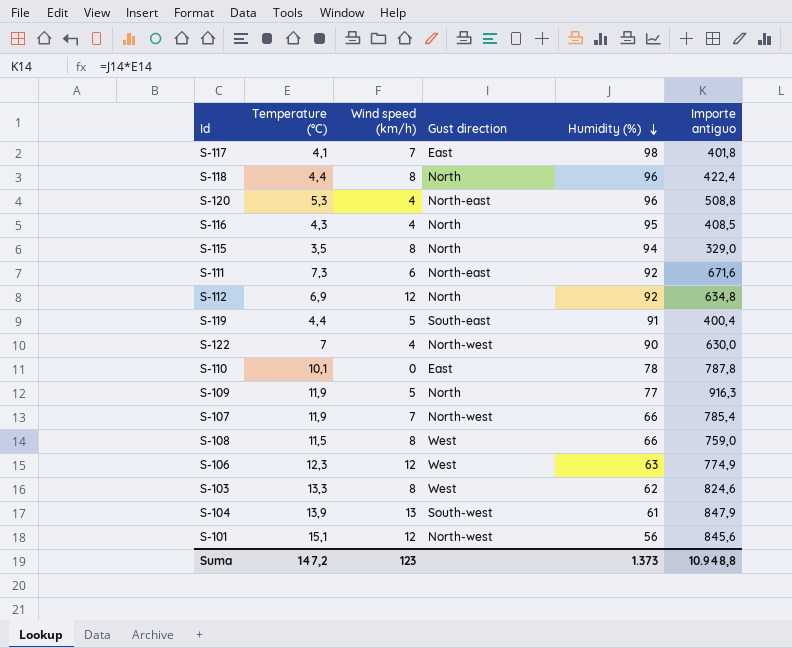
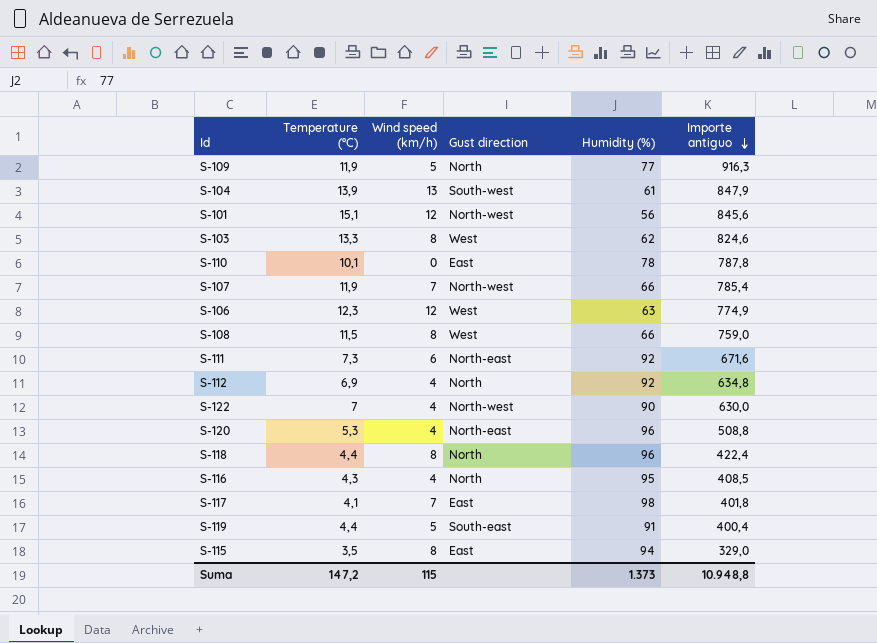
row order: Humidity (%) descending -> Importe antiguo descending
S-112 | Wind speed (km/h): 12 -> 4
S-115 | Gust direction: North -> East
Suma | Wind speed (km/h): 123 -> 115

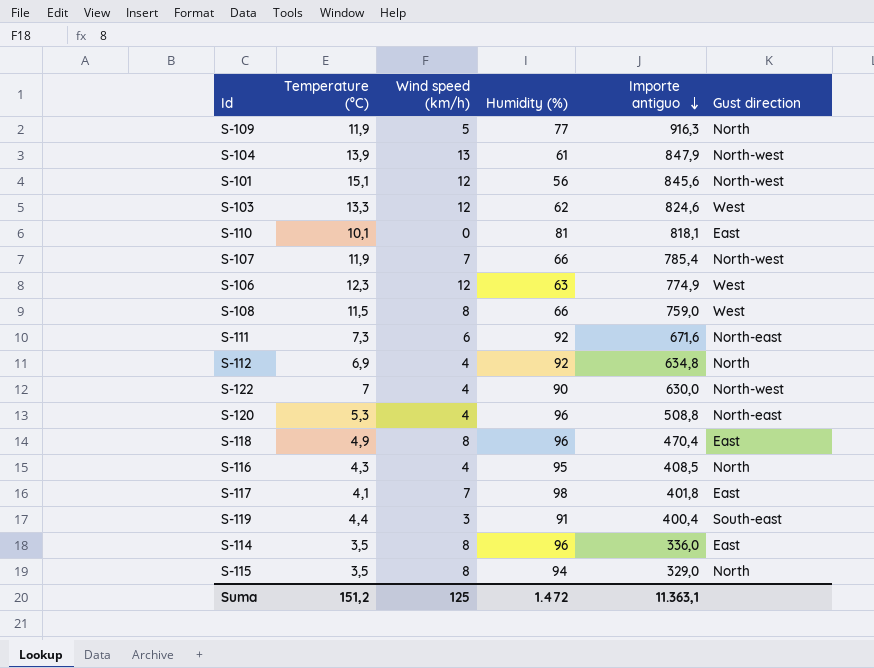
column Gust direction | position: 4 -> 6
S-104 | Gust direction: South-west -> North-west
S-103 | Wind speed (km/h): 8 -> 12
S-110 | Humidity (%): 78 -> 81
S-110 | Importe antiguo: 787,8 -> 818,1
S-118 | Temperature (ºC): 4,4 -> 4,9
S-118 | Importe antiguo: 422,4 -> 470,4
S-118 | Gust direction: North -> East
S-119 | Wind speed (km/h): 5 -> 3
row S-114: none -> 3,5 | 8 | 96 | 336,0 | East
S-115 | Gust direction: East -> North
Suma | Temperature (ºC): 147,2 -> 151,2
Suma | Wind speed (km/h): 115 -> 125
Suma | Humidity (%): 1.373 -> 1.472
Suma | Importe antiguo: 10.948,8 -> 11.363,1

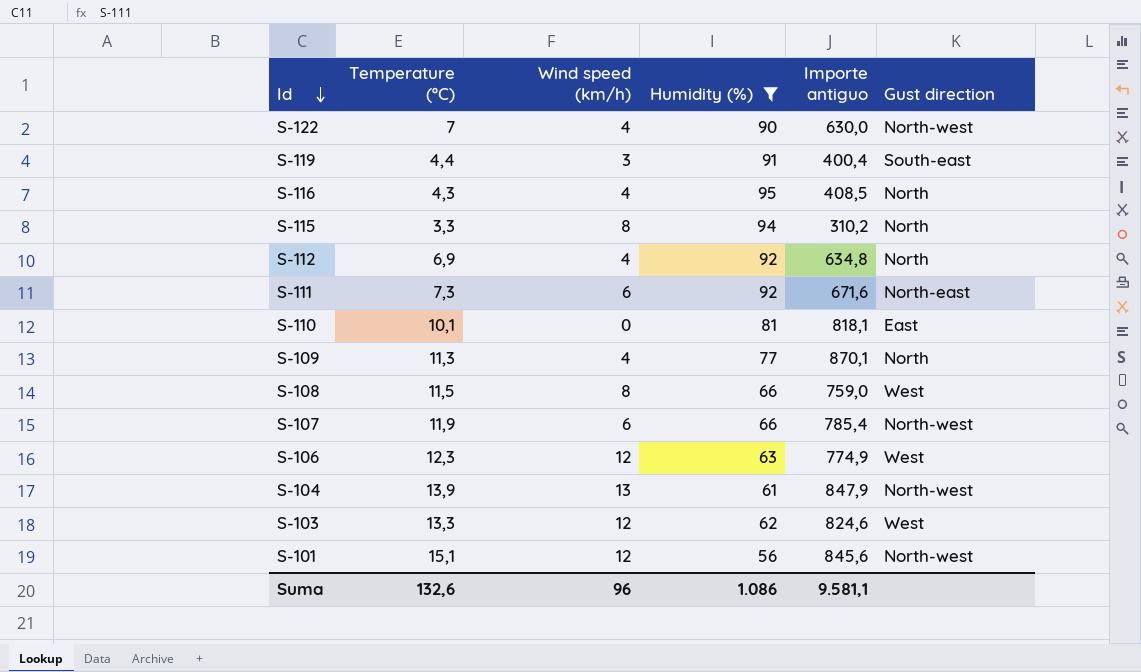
filter: none -> Humidity (%) <= 95
row order: Importe antiguo descending -> Id descending
S-115 | Temperature (ºC): 3,5 -> 3,3
S-115 | Importe antiguo: 329,0 -> 310,2
S-109 | Temperature (ºC): 11,9 -> 11,3
S-109 | Wind speed (km/h): 5 -> 4
S-109 | Importe antiguo: 916,3 -> 870,1
S-107 | Wind speed (km/h): 7 -> 6
Suma | Temperature (ºC): 151,2 -> 132,6
Suma | Wind speed (km/h): 125 -> 96
Suma | Humidity (%): 1.472 -> 1.086
Suma | Importe antiguo: 11.363,1 -> 9.581,1

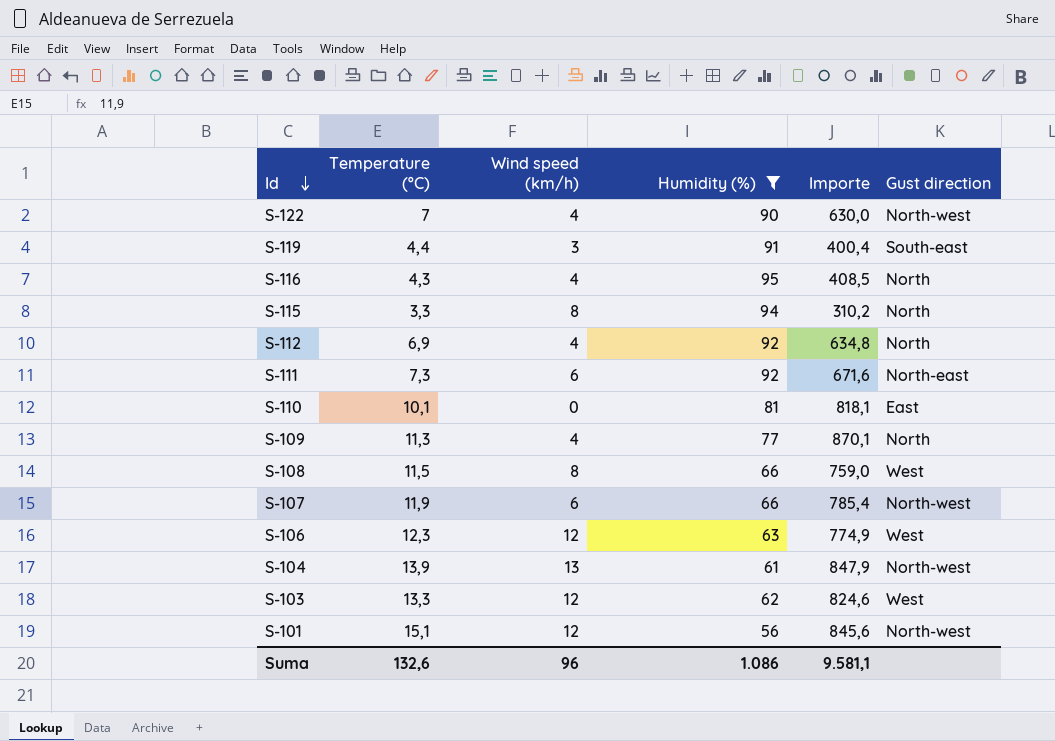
column name: Importe antiguo -> Importe

